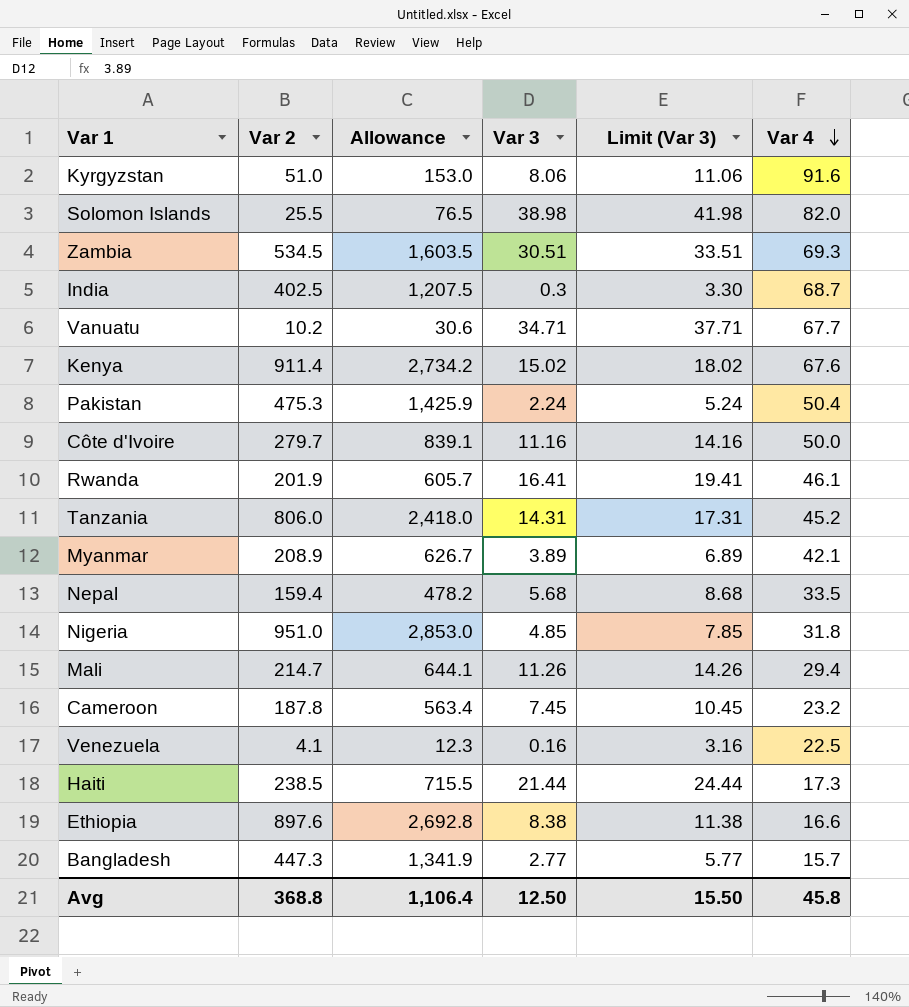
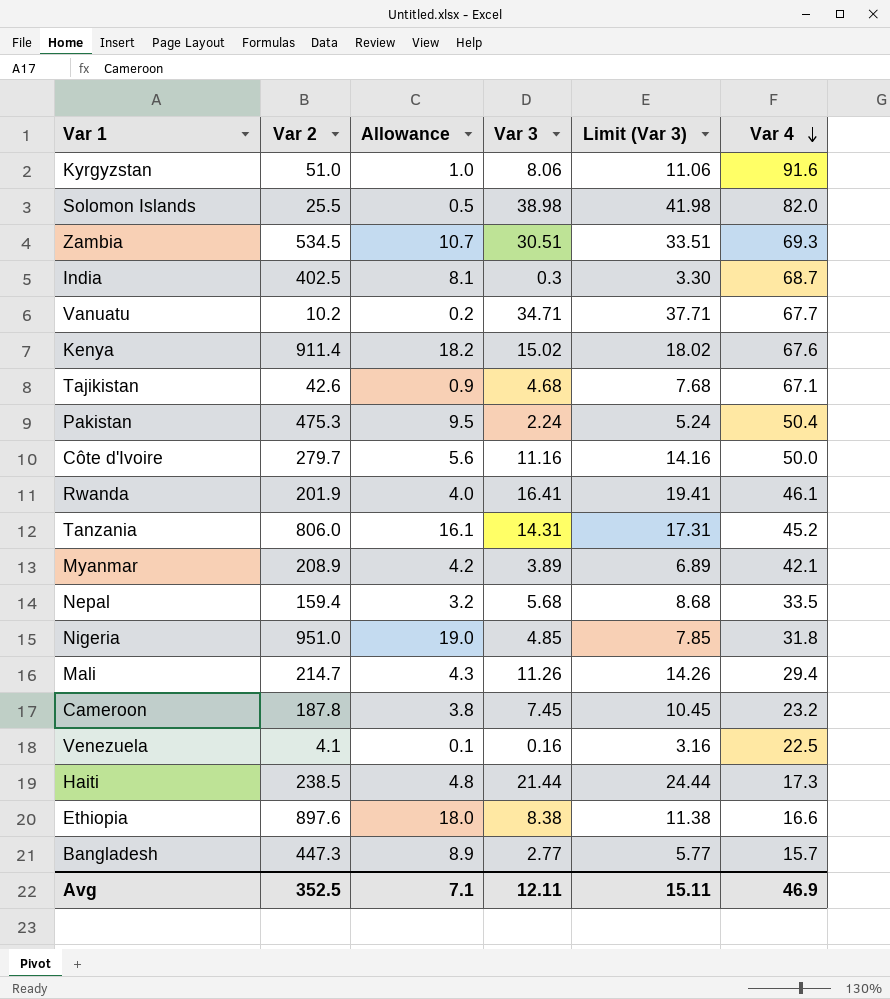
column Allowance | formula: [Var 2] * 3 -> [Var 2] * 0.02
row Tajikistan: none -> 42.6 | 0.9 | 4.68 | 7.68 | 67.1
Avg | Var 2: 368.8 -> 352.5
Avg | Allowance: 1,106.4 -> 7.1
Avg | Var 3: 12.50 -> 12.11
Avg | Limit (Var 3): 15.50 -> 15.11
Avg | Var 4: 45.8 -> 46.9

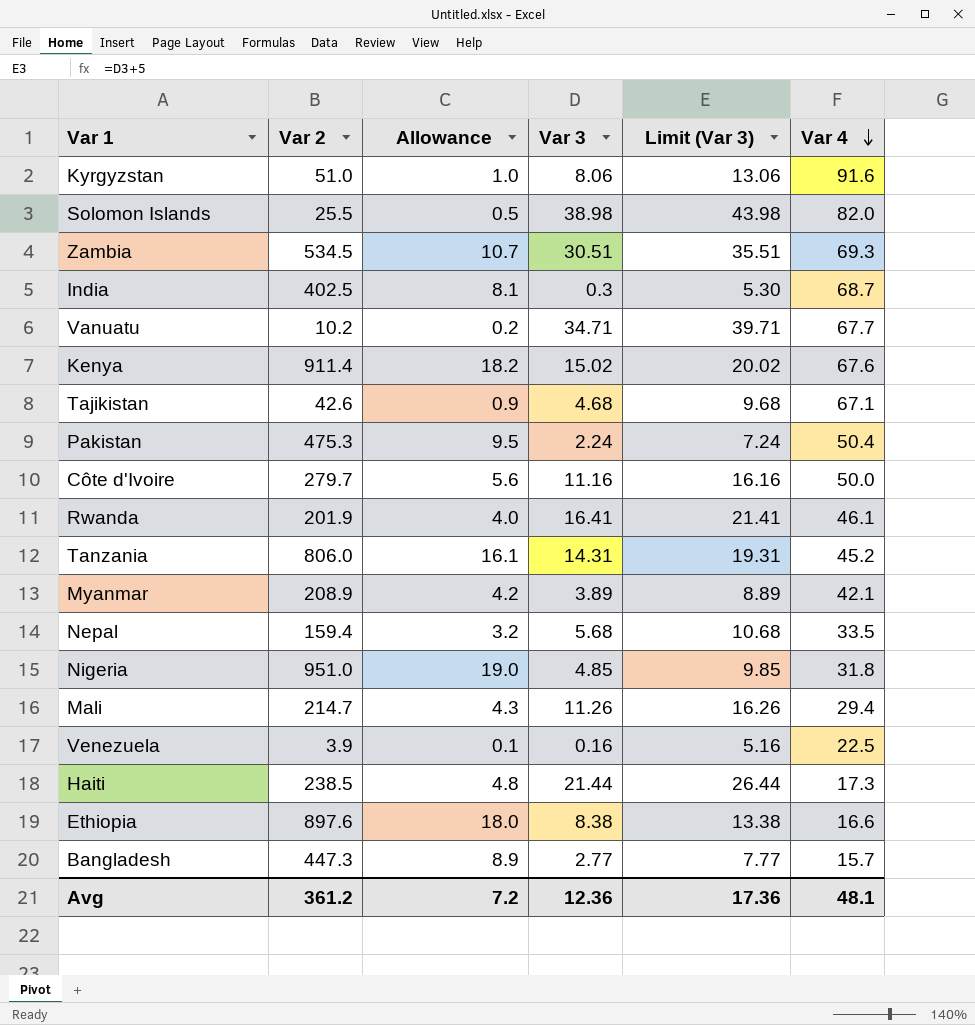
column Limit (Var 3) | formula: [Var 3] + 3 -> [Var 3] + 5
row Cameroon: 187.8 | 3.8 | 7.45 | 10.45 | 23.2 -> none
Venezuela | Var 2: 4.1 -> 3.9
Avg | Var 2: 352.5 -> 361.2
Avg | Allowance: 7.1 -> 7.2
Avg | Var 3: 12.11 -> 12.36
Avg | Limit (Var 3): 15.11 -> 17.36
Avg | Var 4: 46.9 -> 48.1

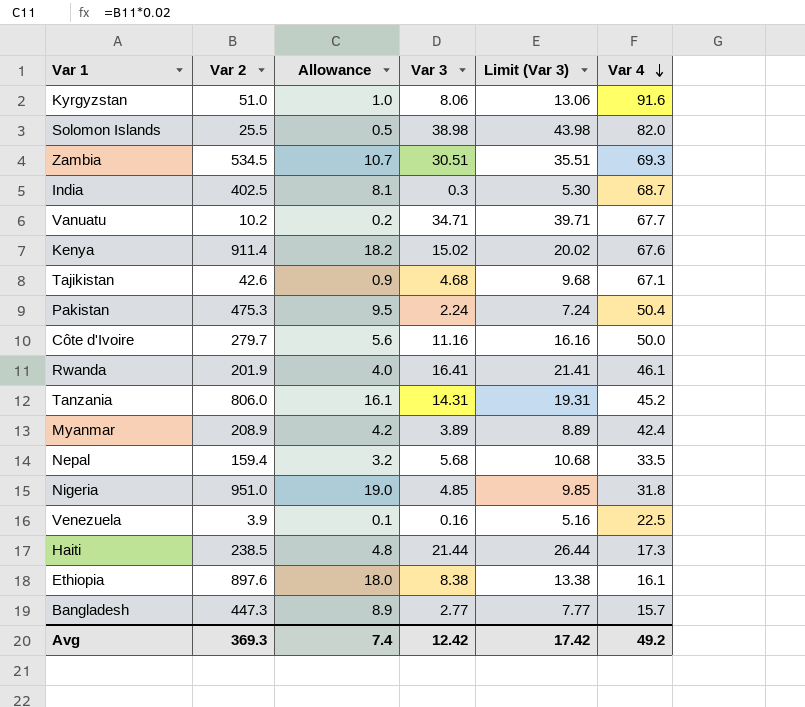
row Mali: 214.7 | 4.3 | 11.26 | 16.26 | 29.4 -> none
Myanmar | Var 4: 42.1 -> 42.4
Ethiopia | Var 4: 16.6 -> 16.1
Avg | Var 2: 361.2 -> 369.3
Avg | Allowance: 7.2 -> 7.4
Avg | Var 3: 12.36 -> 12.42
Avg | Limit (Var 3): 17.36 -> 17.42
Avg | Var 4: 48.1 -> 49.2

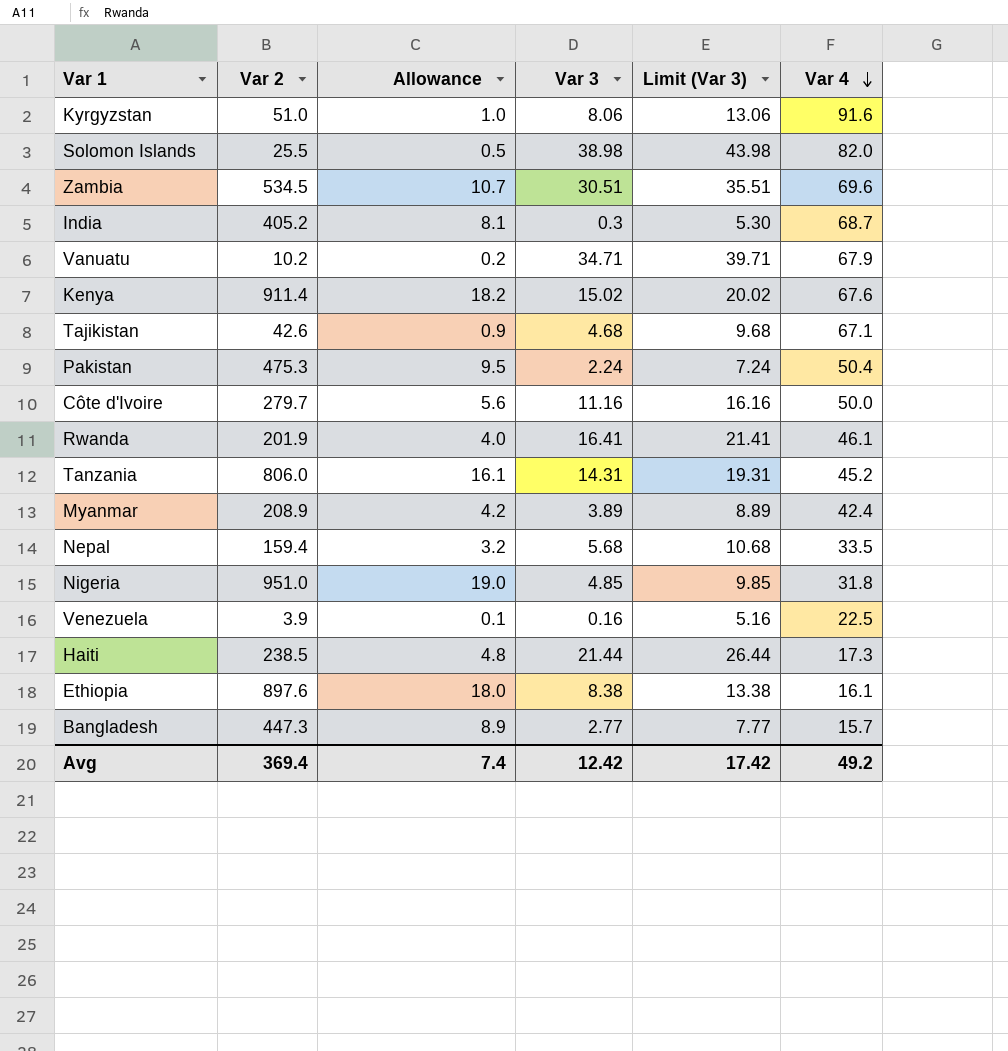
Zambia | Var 4: 69.3 -> 69.6
India | Var 2: 402.5 -> 405.2
Vanuatu | Var 4: 67.7 -> 67.9
Avg | Var 2: 369.3 -> 369.4

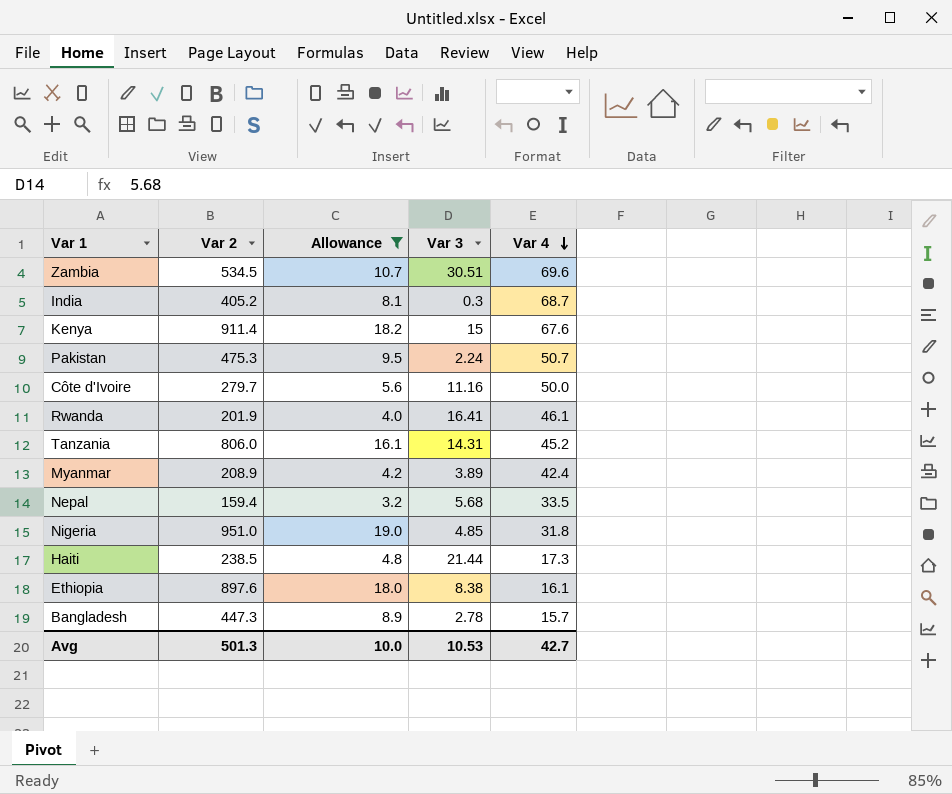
filter: none -> Allowance >= 3.2
column Limit (Var 3) | formula: [Var 3] + 5 -> none
Kenya | Var 3: 15.02 -> 15
Pakistan | Var 4: 50.4 -> 50.7
Bangladesh | Var 3: 2.77 -> 2.78
Avg | Var 2: 369.4 -> 501.3
Avg | Allowance: 7.4 -> 10.0
Avg | Var 3: 12.42 -> 10.53
Avg | Var 4: 49.2 -> 42.7

